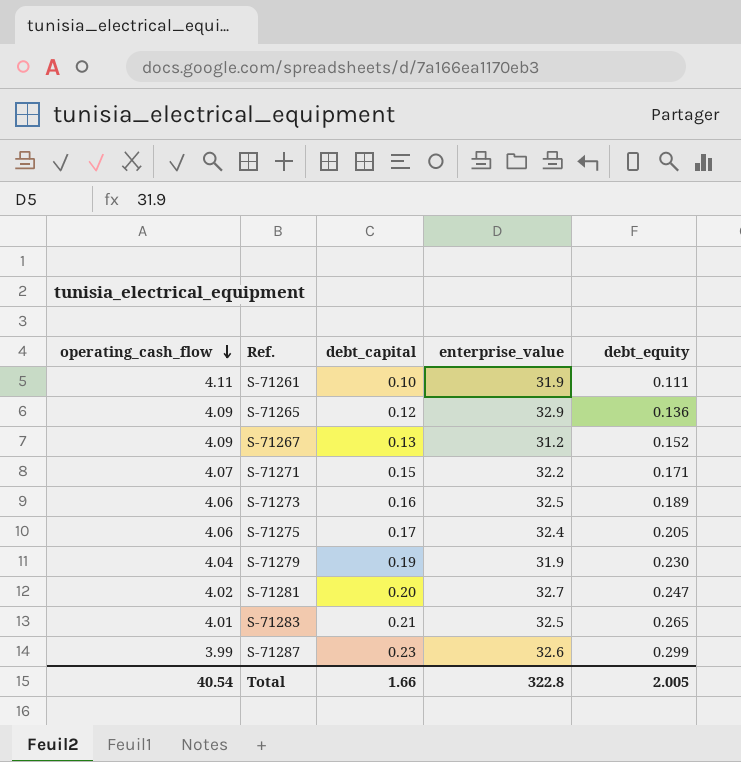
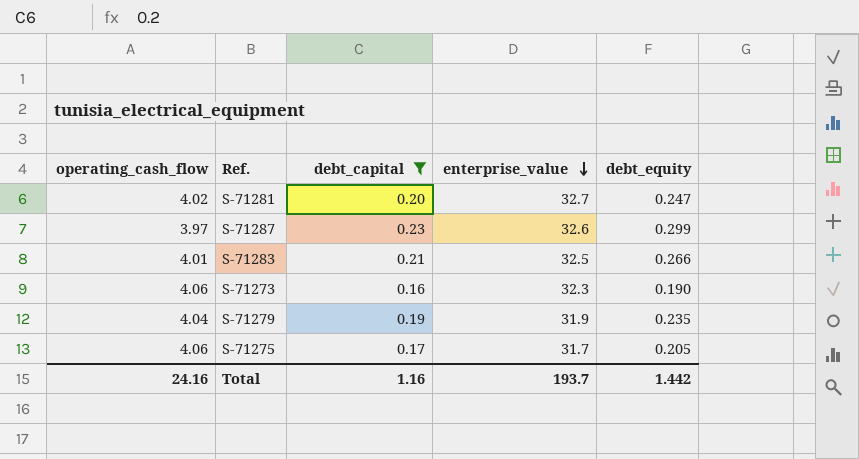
filter: none -> debt_capital >= 0.16
row order: operating_cash_flow descending -> enterprise_value descending
S-71287 | operating_cash_flow: 3.99 -> 3.97
S-71283 | debt_equity: 0.265 -> 0.266
S-71273 | enterprise_value: 32.5 -> 32.3
S-71273 | debt_equity: 0.189 -> 0.190
S-71279 | debt_equity: 0.230 -> 0.235
S-71275 | enterprise_value: 32.4 -> 31.7
Total | operating_cash_flow: 40.54 -> 24.16
Total | debt_capital: 1.66 -> 1.16
Total | enterprise_value: 322.8 -> 193.7
Total | debt_equity: 2.005 -> 1.442

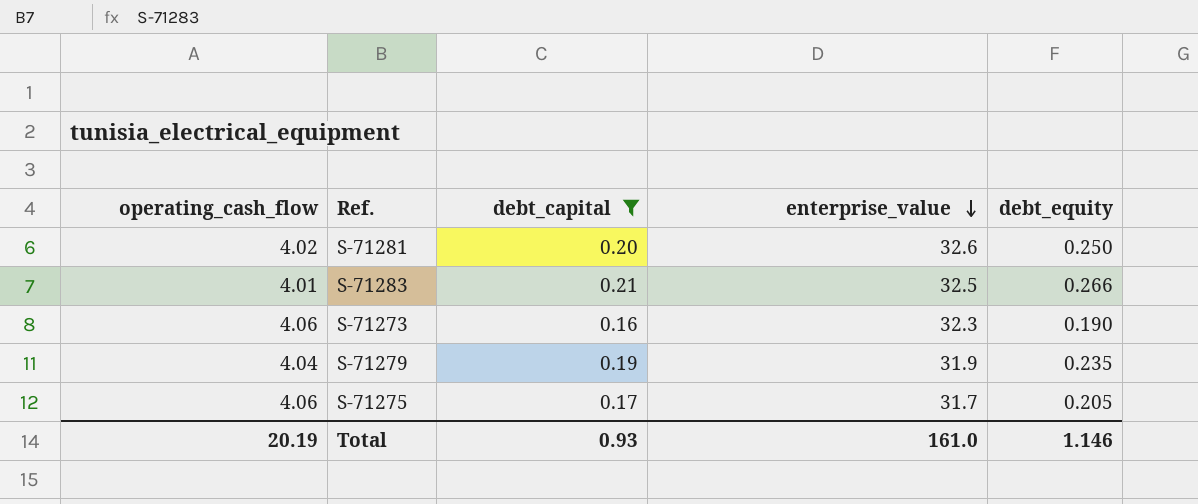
row S-71287: 3.97 | 0.23 | 32.6 | 0.299 -> none
S-71281 | enterprise_value: 32.7 -> 32.6
S-71281 | debt_equity: 0.247 -> 0.250
Total | operating_cash_flow: 24.16 -> 20.19
Total | debt_capital: 1.16 -> 0.93
Total | enterprise_value: 193.7 -> 161.0
Total | debt_equity: 1.442 -> 1.146

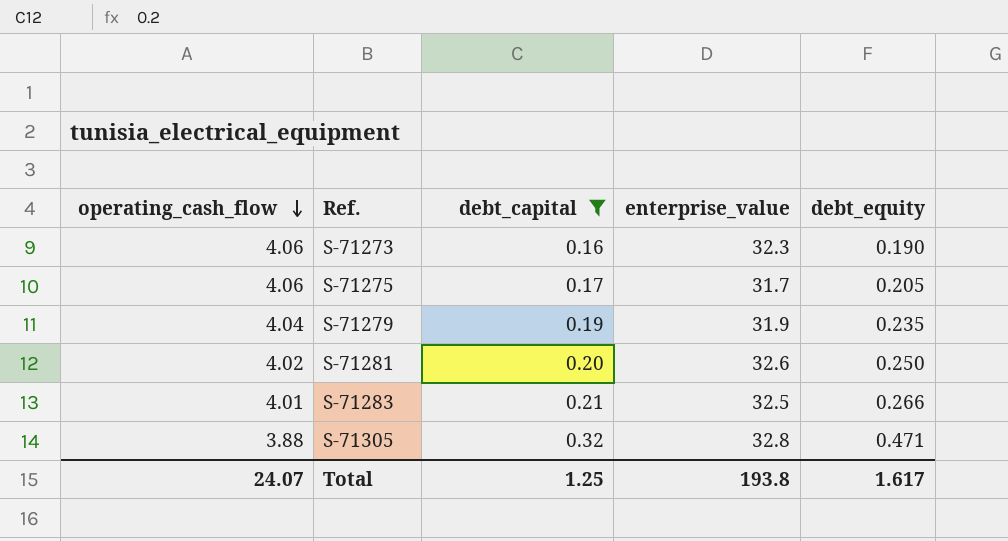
row order: enterprise_value descending -> operating_cash_flow descending
row S-71305: none -> 3.88 | 0.32 | 32.8 | 0.471
Total | operating_cash_flow: 20.19 -> 24.07
Total | debt_capital: 0.93 -> 1.25
Total | enterprise_value: 161.0 -> 193.8
Total | debt_equity: 1.146 -> 1.617

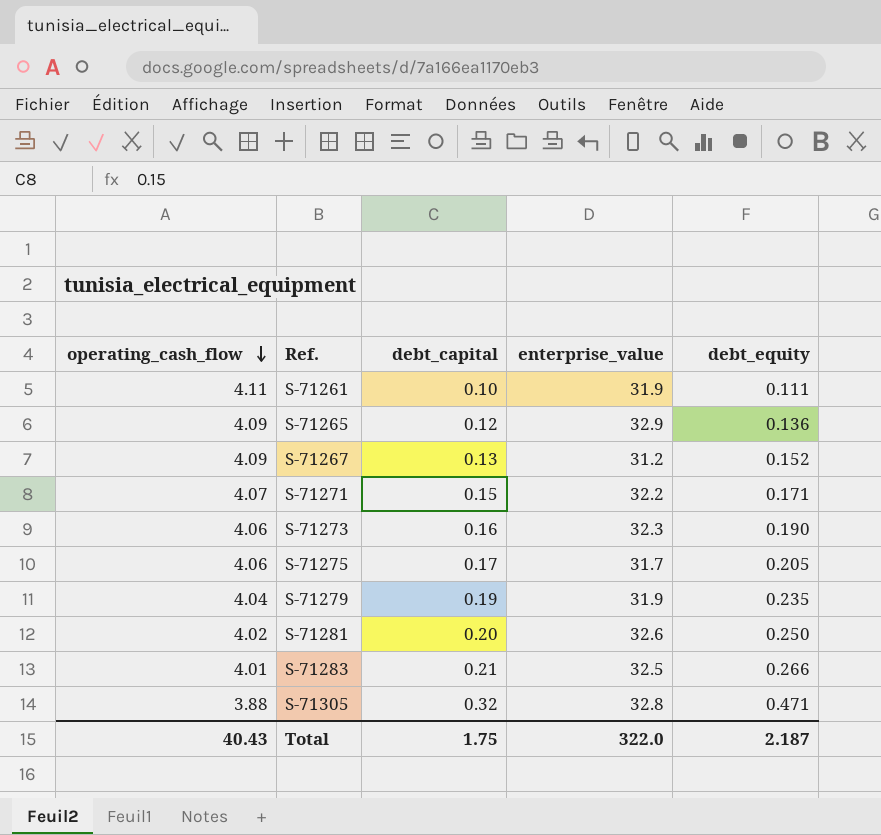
filter: debt_capital >= 0.16 -> none
Total | operating_cash_flow: 24.07 -> 40.43
Total | debt_capital: 1.25 -> 1.75
Total | enterprise_value: 193.8 -> 322.0
Total | debt_equity: 1.617 -> 2.187

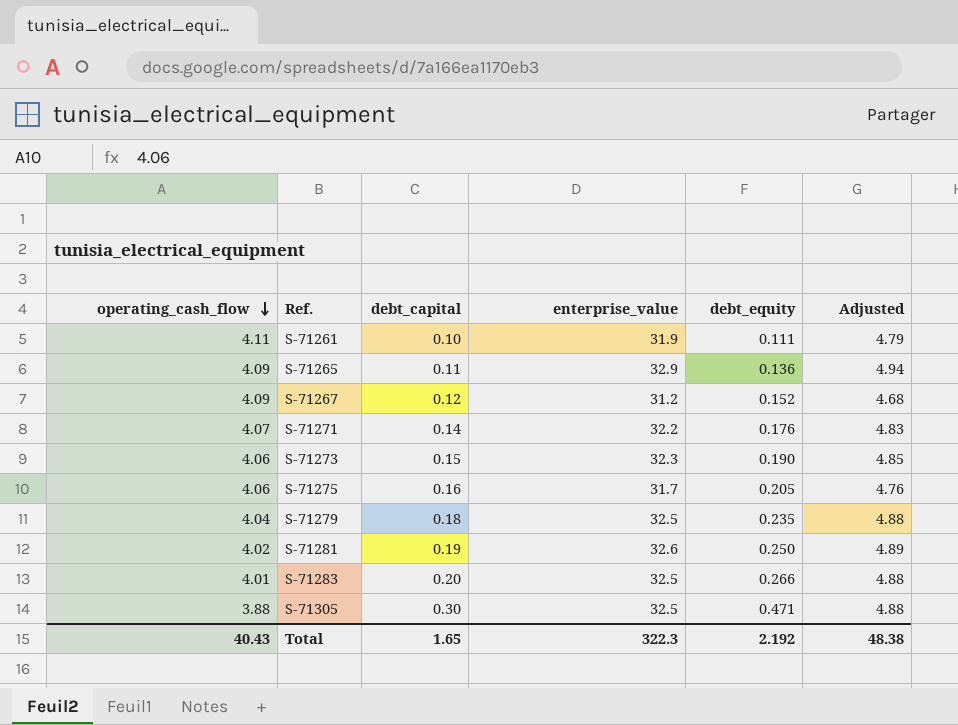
column Adjusted | formula: none -> [enterprise_value] * 0.15
S-71265 | debt_capital: 0.12 -> 0.11
S-71267 | debt_capital: 0.13 -> 0.12
S-71271 | debt_capital: 0.15 -> 0.14
S-71271 | debt_equity: 0.171 -> 0.176
S-71273 | debt_capital: 0.16 -> 0.15
S-71275 | debt_capital: 0.17 -> 0.16
S-71279 | debt_capital: 0.19 -> 0.18
S-71279 | enterprise_value: 31.9 -> 32.5
S-71281 | debt_capital: 0.20 -> 0.19
S-71283 | debt_capital: 0.21 -> 0.20
S-71305 | debt_capital: 0.32 -> 0.30
S-71305 | enterprise_value: 32.8 -> 32.5
Total | debt_capital: 1.75 -> 1.65
Total | enterprise_value: 322.0 -> 322.3
Total | debt_equity: 2.187 -> 2.192

